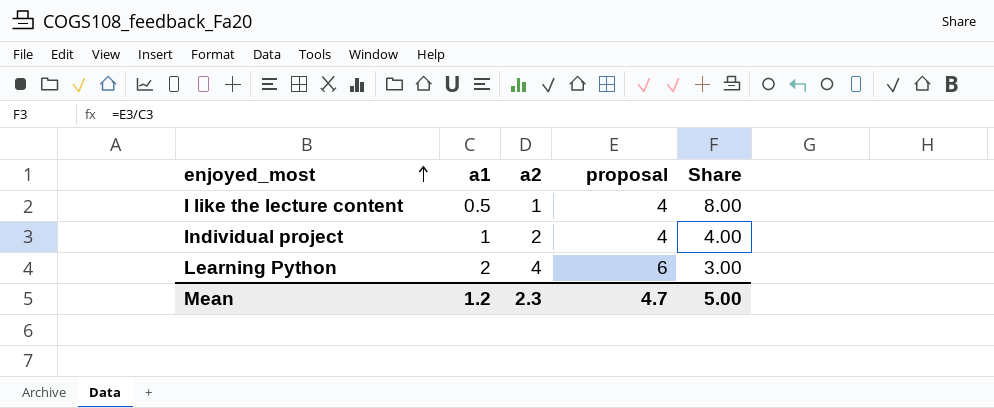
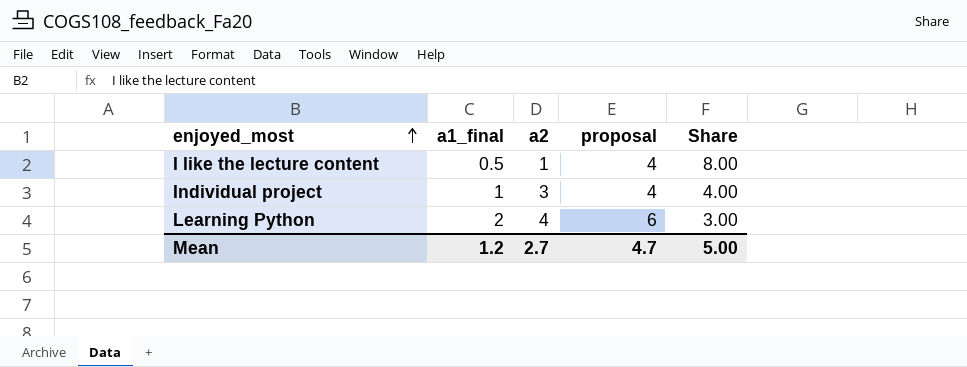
column name: a1 -> a1_final
Individual project | a2: 2 -> 3
Mean | a2: 2.3 -> 2.7

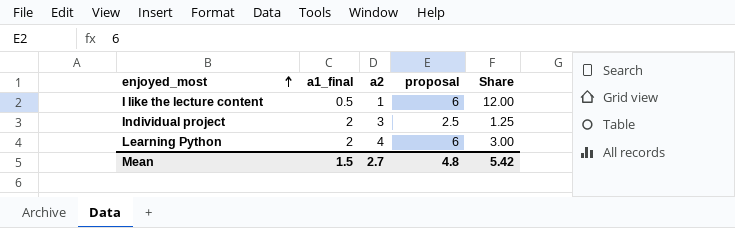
I like the lecture content | proposal: 4 -> 6
I like the lecture content | Share: 8.00 -> 12.00
Individual project | a1_final: 1 -> 2
Individual project | proposal: 4 -> 2.5
Individual project | Share: 4.00 -> 1.25
Mean | a1_final: 1.2 -> 1.5
Mean | proposal: 4.7 -> 4.8
Mean | Share: 5.00 -> 5.42

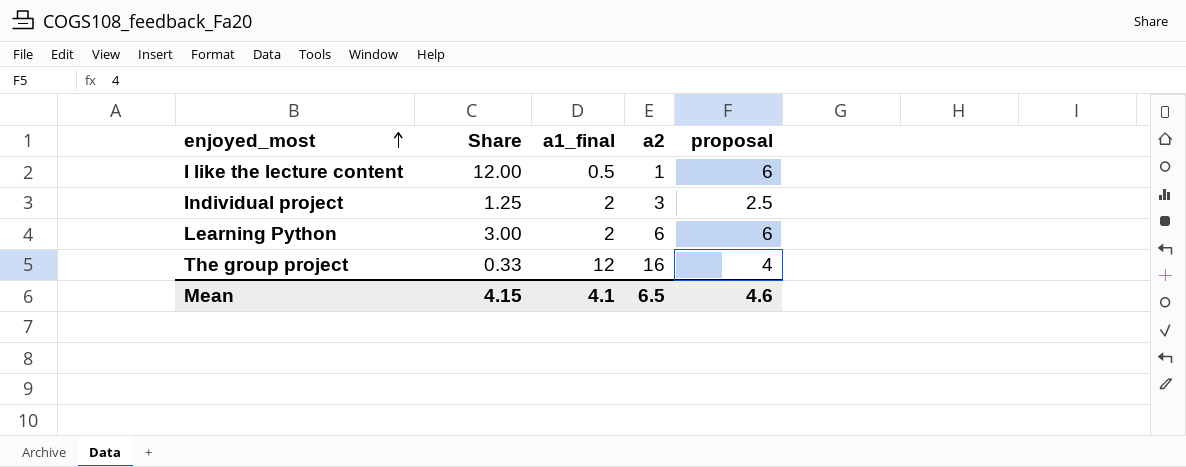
column Share | position: 5 -> 2
Learning Python | a2: 4 -> 6
row The group project: none -> 0.33 | 12 | 16 | 4
Mean | Share: 5.42 -> 4.15
Mean | a1_final: 1.5 -> 4.1
Mean | a2: 2.7 -> 6.5
Mean | proposal: 4.8 -> 4.6

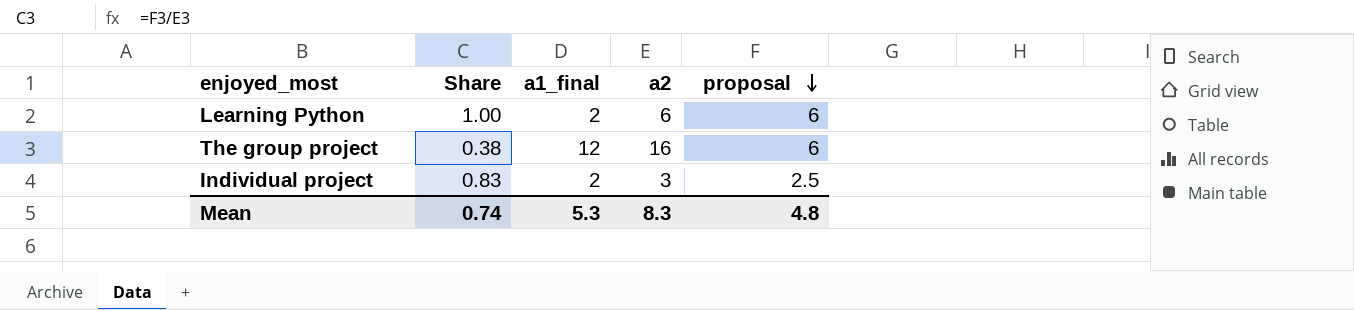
row order: enjoyed_most ascending -> proposal descending
column Share | formula: [proposal] / [a1_final] -> [proposal] / [a2]
row I like the lecture content: 12.00 | 0.5 | 1 | 6 -> none
The group project | proposal: 4 -> 6
Mean | Share: 4.15 -> 0.74
Mean | a1_final: 4.1 -> 5.3
Mean | a2: 6.5 -> 8.3
Mean | proposal: 4.6 -> 4.8

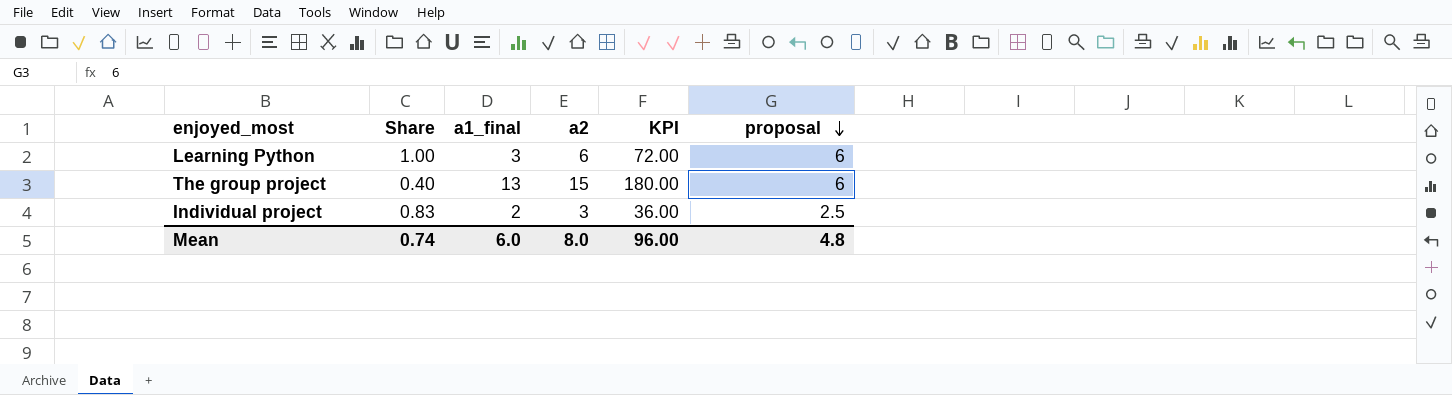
column KPI | formula: none -> [a2] * 12
Learning Python | a1_final: 2 -> 3
The group project | Share: 0.38 -> 0.40
The group project | a1_final: 12 -> 13
The group project | a2: 16 -> 15
Mean | a1_final: 5.3 -> 6.0
Mean | a2: 8.3 -> 8.0

